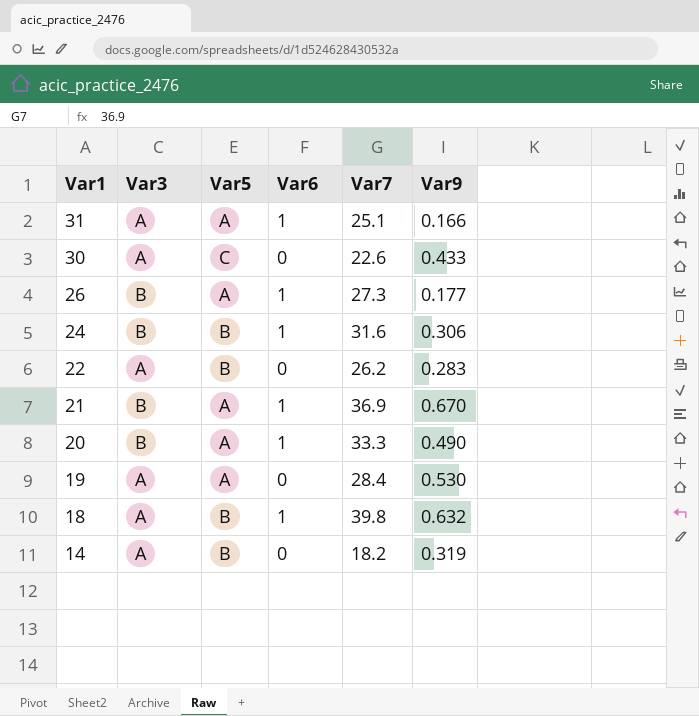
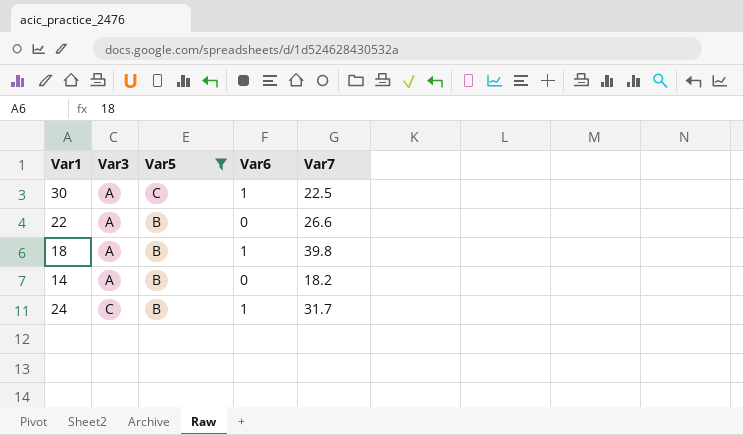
filter: none -> Var5 != A
row order: Var1 descending -> Var3 ascending
column Var9 | position: 6 -> none
30 | Var6: 0 -> 1
30 | Var7: 22.6 -> 22.5
22 | Var7: 26.2 -> 26.6
24 | Var3: B -> C
24 | Var7: 31.6 -> 31.7

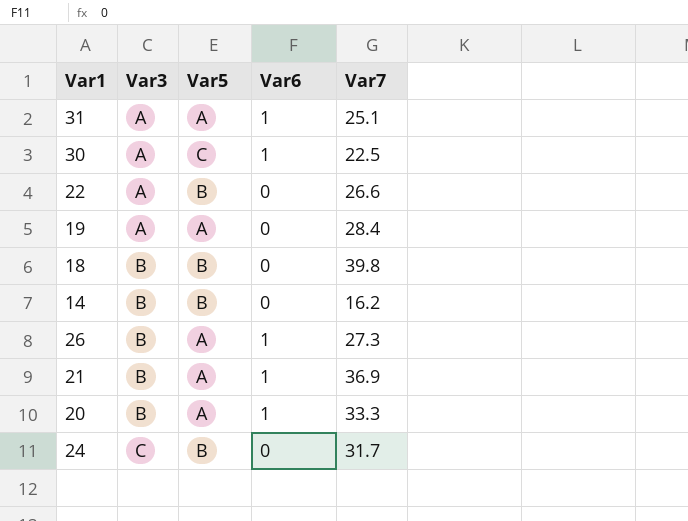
filter: Var5 != A -> none
18 | Var3: A -> B
18 | Var6: 1 -> 0
14 | Var3: A -> B
14 | Var7: 18.2 -> 16.2
24 | Var6: 1 -> 0

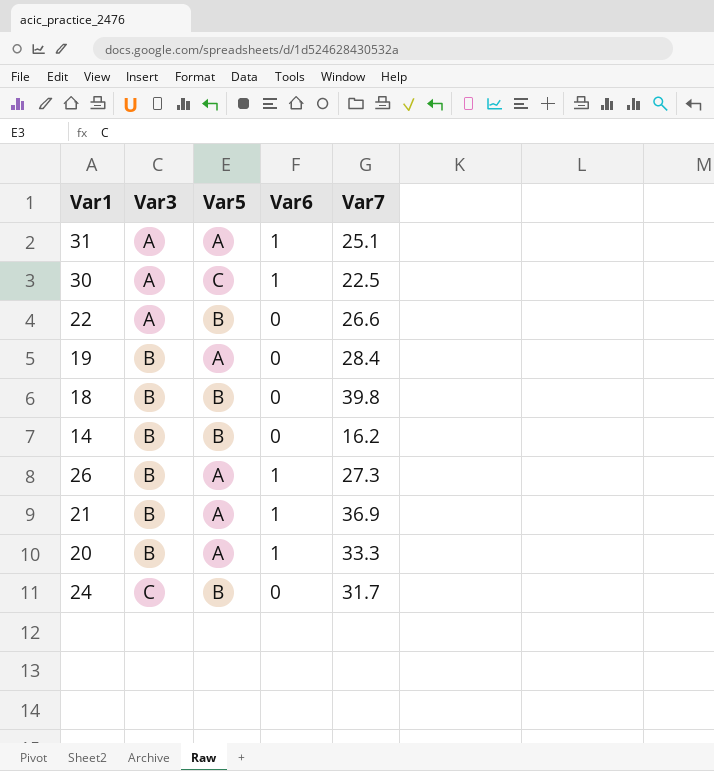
19 | Var3: A -> B

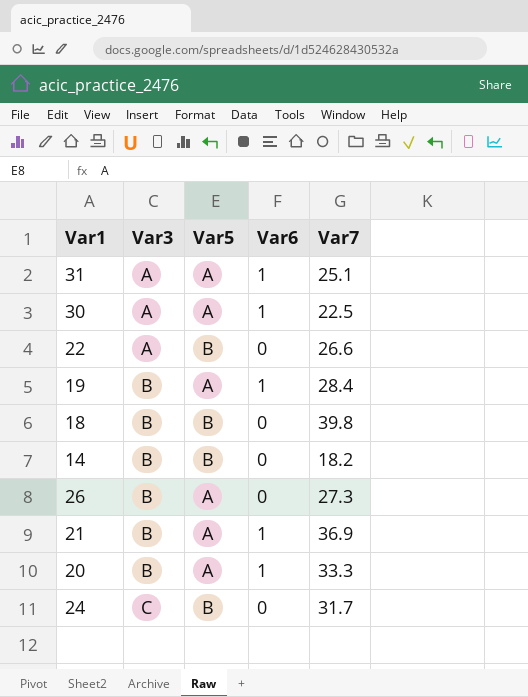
30 | Var5: C -> A
19 | Var6: 0 -> 1
14 | Var7: 16.2 -> 18.2
26 | Var6: 1 -> 0

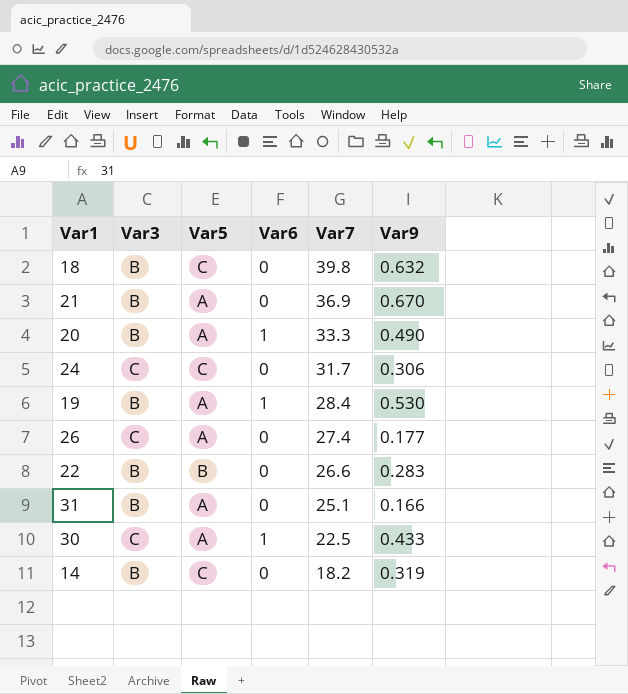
row order: Var3 ascending -> Var7 descending
column Var9 | position: none -> 6
18 | Var5: B -> C
21 | Var6: 1 -> 0
24 | Var5: B -> C
26 | Var3: B -> C
26 | Var7: 27.3 -> 27.4
22 | Var3: A -> B
31 | Var3: A -> B
31 | Var6: 1 -> 0
30 | Var3: A -> C
14 | Var5: B -> C

